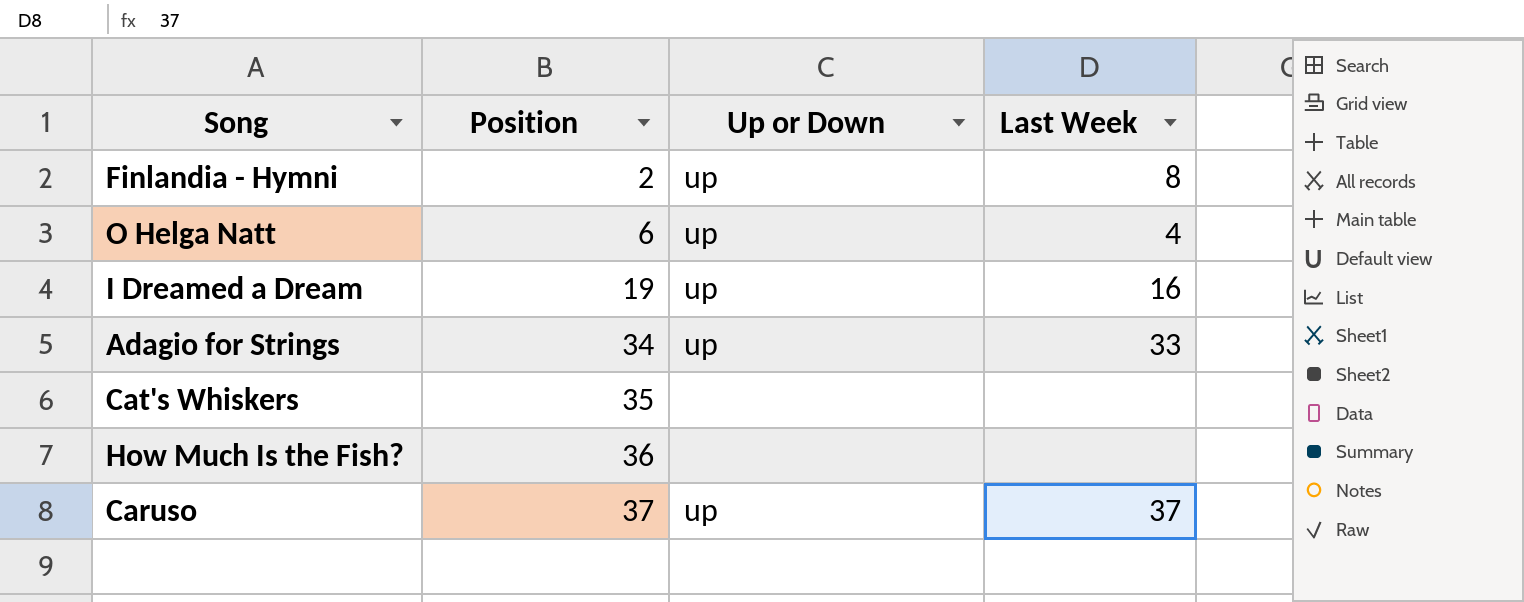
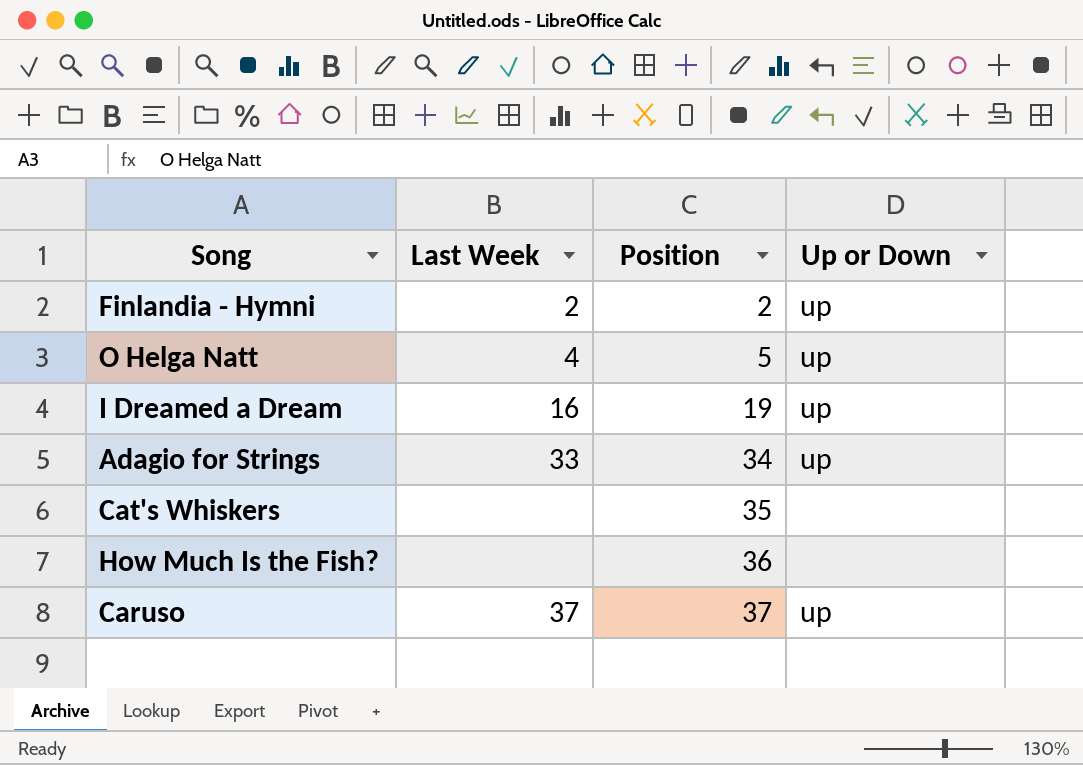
column Last Week | position: 4 -> 2
Finlandia - Hymni | Last Week: 8 -> 2
O Helga Natt | Position: 6 -> 5

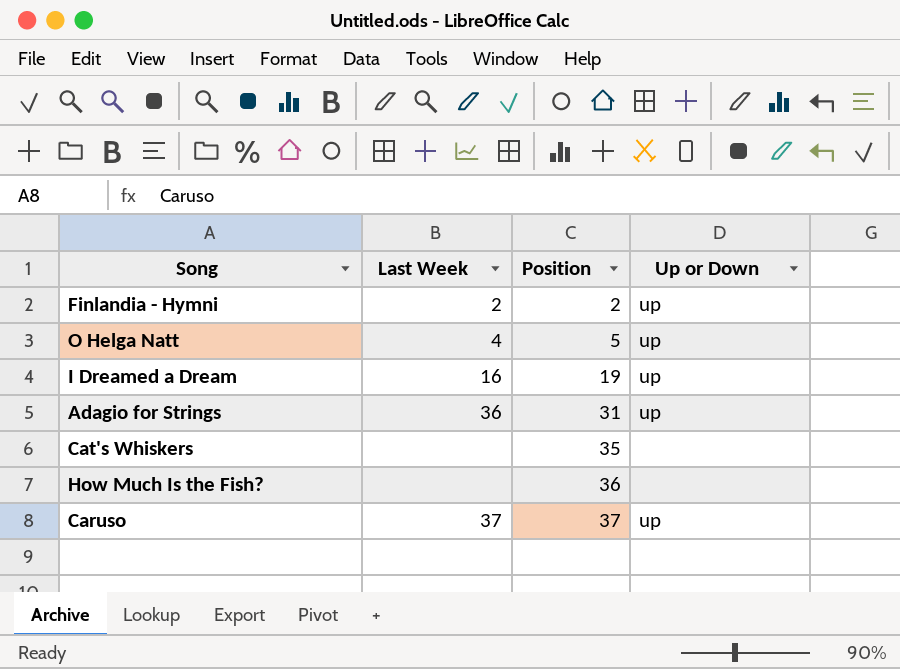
Adagio for Strings | Last Week: 33 -> 36
Adagio for Strings | Position: 34 -> 31

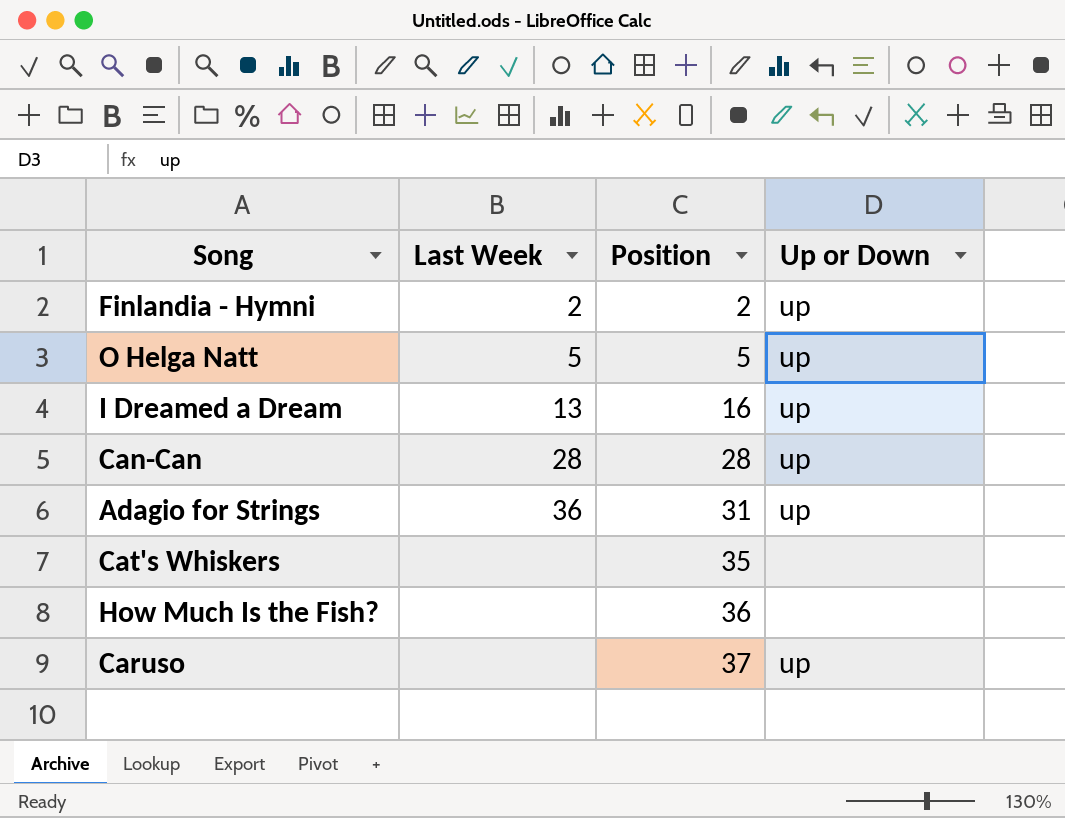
O Helga Natt | Last Week: 4 -> 5
I Dreamed a Dream | Last Week: 16 -> 13
I Dreamed a Dream | Position: 19 -> 16
row Can-Can: none -> 28 | 28 | up
Caruso | Last Week: 37 -> none

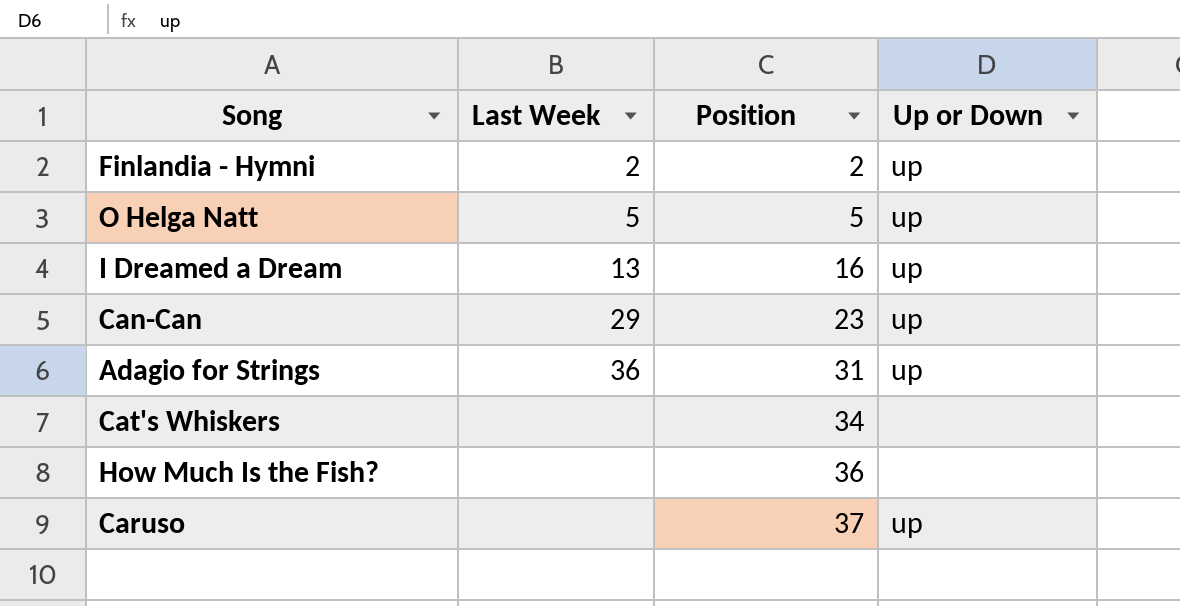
Can-Can | Last Week: 28 -> 29
Can-Can | Position: 28 -> 23
Cat's Whiskers | Position: 35 -> 34

